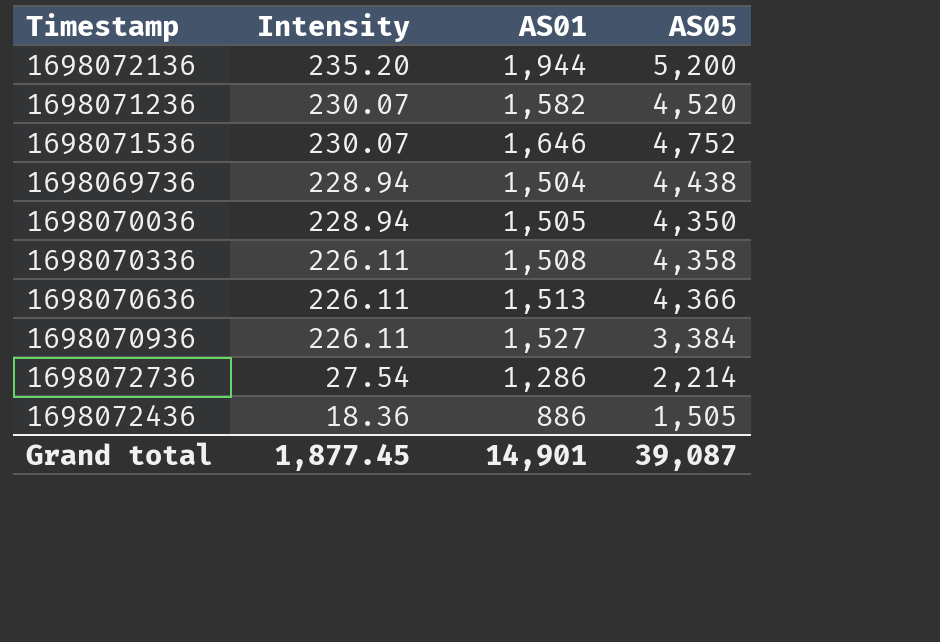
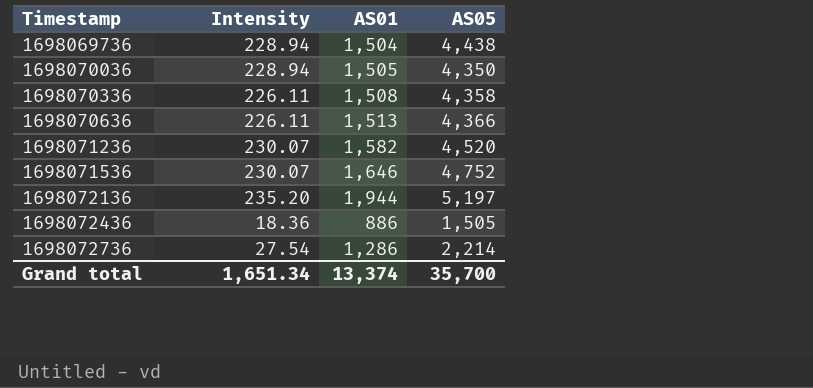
row order: Intensity descending -> Timestamp ascending
row 1698070936: 226.11 | 1,527 | 3,384 -> none
1698072136 | AS05: 5,200 -> 5,197
Grand total | Intensity: 1,877.45 -> 1,651.34
Grand total | AS01: 14,901 -> 13,374
Grand total | AS05: 39,087 -> 35,700

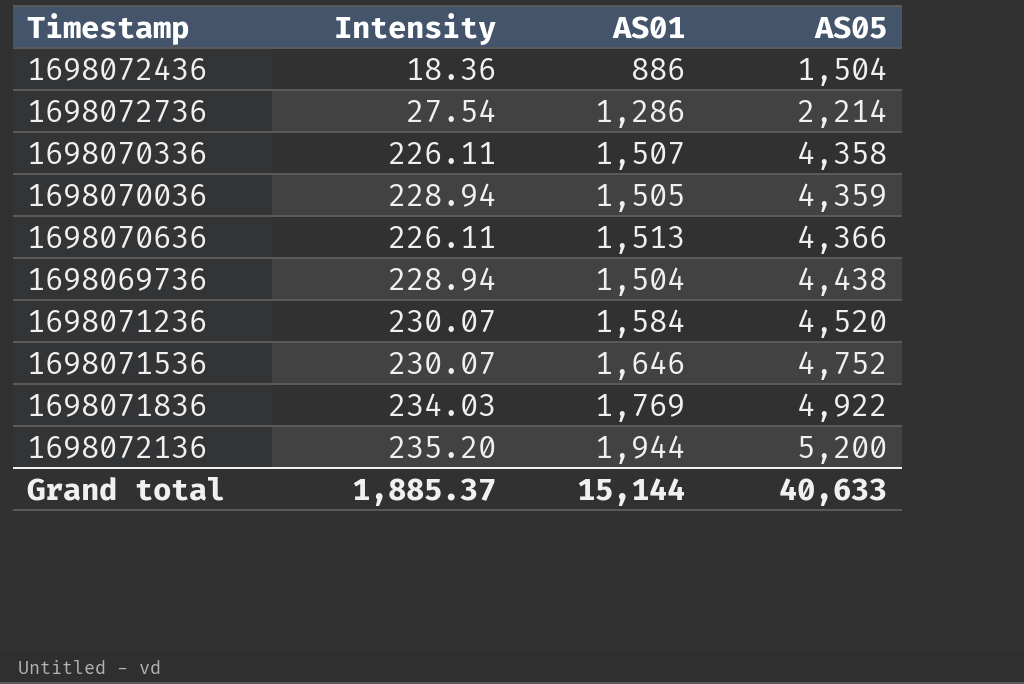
row order: Timestamp ascending -> AS05 ascending
1698072436 | AS05: 1,505 -> 1,504
1698070336 | AS01: 1,508 -> 1,507
1698070036 | AS05: 4,350 -> 4,359
1698071236 | AS01: 1,582 -> 1,584
row 1698071836: none -> 234.03 | 1,769 | 4,922
1698072136 | AS05: 5,197 -> 5,200
Grand total | Intensity: 1,651.34 -> 1,885.37
Grand total | AS01: 13,374 -> 15,144
Grand total | AS05: 35,700 -> 40,633

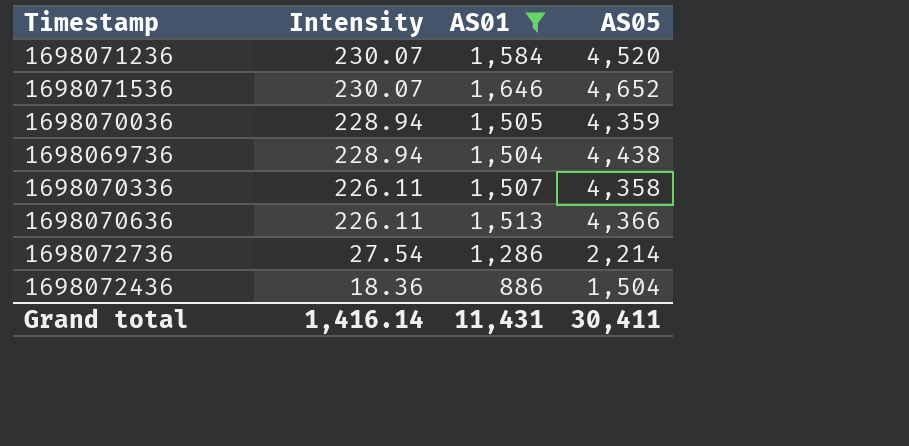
filter: none -> AS01 <= 1,646
row order: AS05 ascending -> Intensity descending
1698071536 | AS05: 4,752 -> 4,652
Grand total | Intensity: 1,885.37 -> 1,416.14
Grand total | AS01: 15,144 -> 11,431
Grand total | AS05: 40,633 -> 30,411

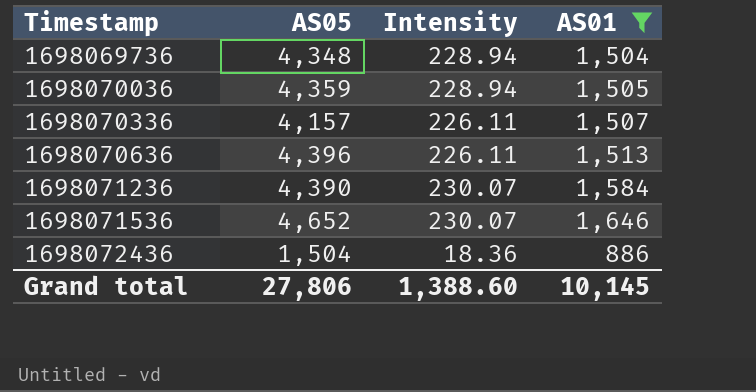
row order: Intensity descending -> Timestamp ascending
column AS05 | position: 4 -> 2
row 1698072736: 27.54 | 1,286 | 2,214 -> none
1698069736 | AS05: 4,438 -> 4,348
1698070336 | AS05: 4,358 -> 4,157
1698070636 | AS05: 4,366 -> 4,396
1698071236 | AS05: 4,520 -> 4,390
Grand total | AS05: 30,411 -> 27,806
Grand total | Intensity: 1,416.14 -> 1,388.60
Grand total | AS01: 11,431 -> 10,145

